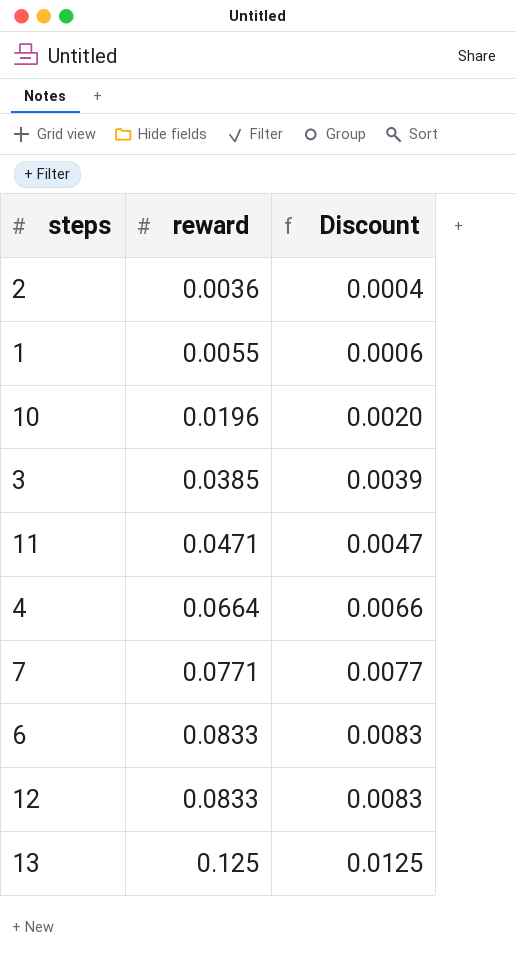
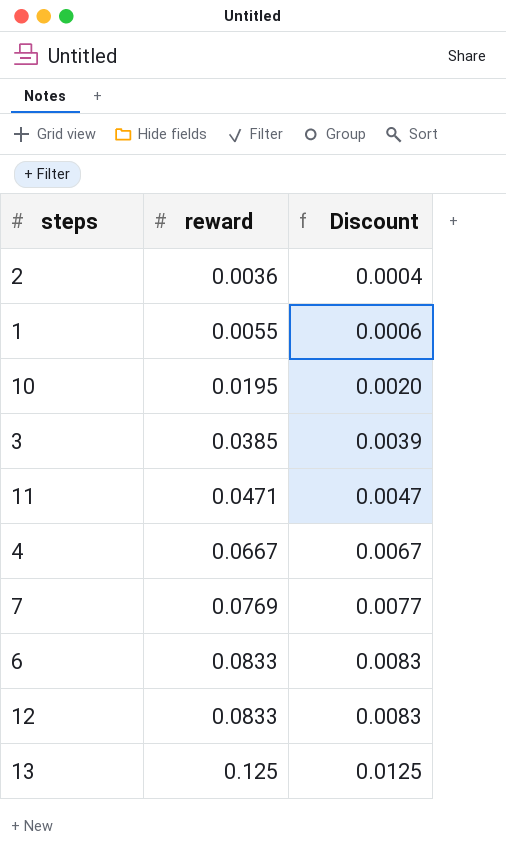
10 | reward: 0.0196 -> 0.0195
4 | reward: 0.0664 -> 0.0667
4 | Discount: 0.0066 -> 0.0067
7 | reward: 0.0771 -> 0.0769

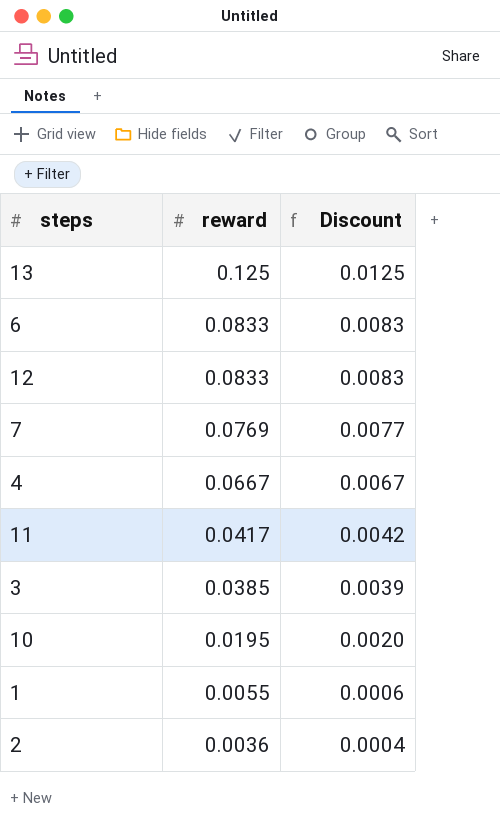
row order: reward ascending -> reward descending
11 | reward: 0.0471 -> 0.0417
11 | Discount: 0.0047 -> 0.0042

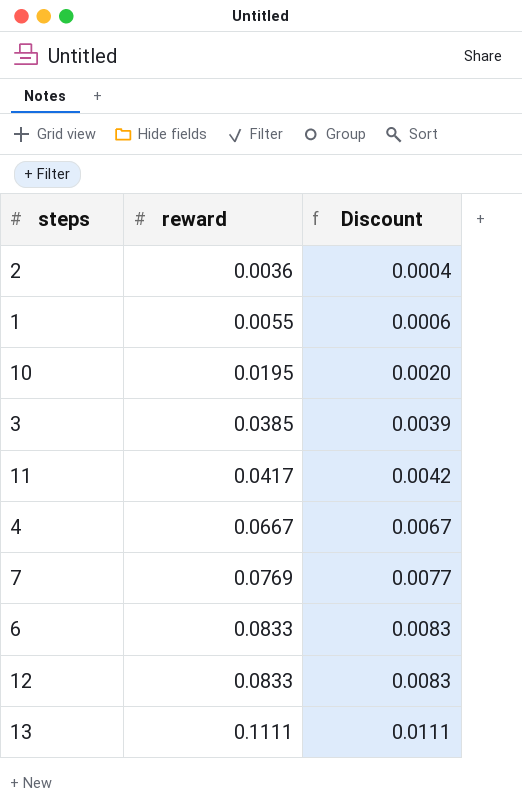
row order: reward descending -> reward ascending
13 | reward: 0.125 -> 0.1111
13 | Discount: 0.0125 -> 0.0111

